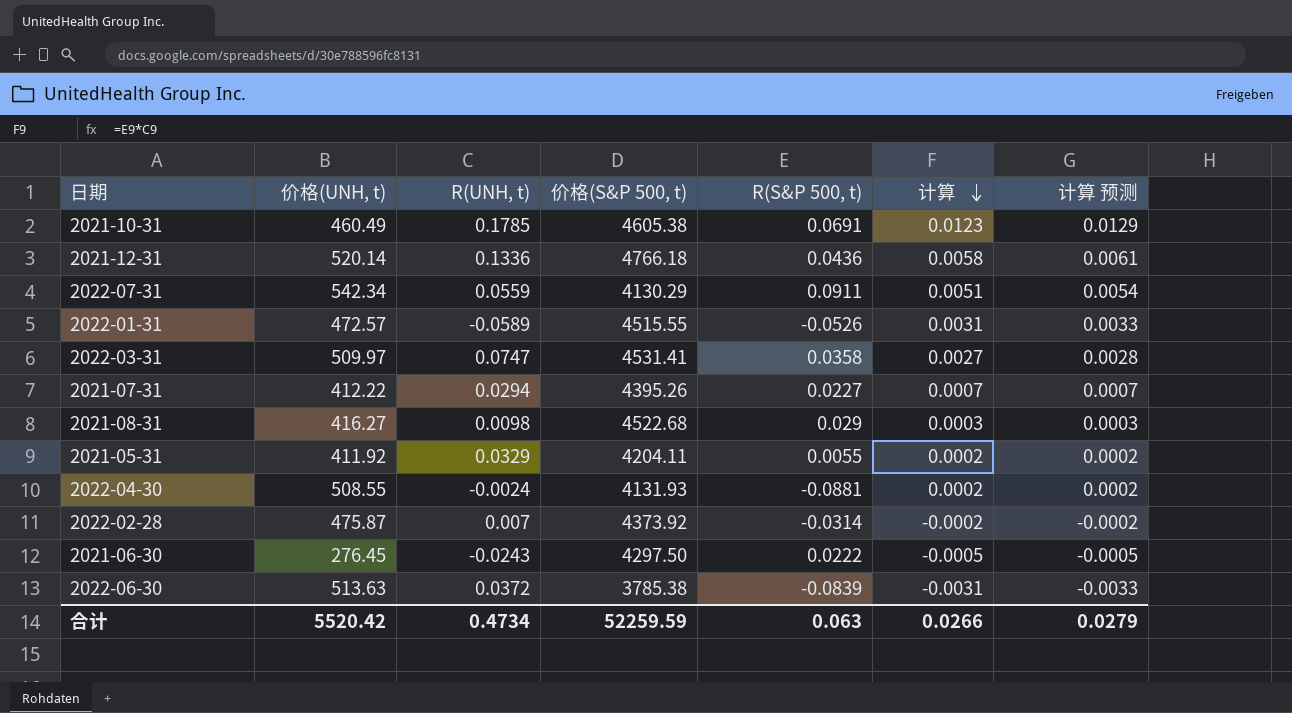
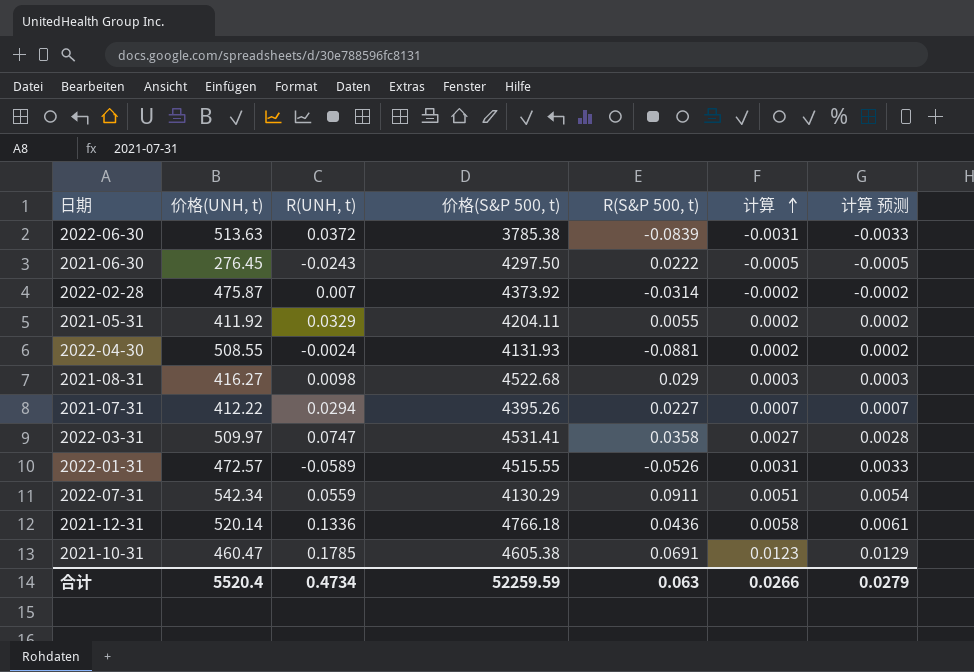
row order: 计算 descending -> 计算 ascending
2021-10-31 | 价格(UNH, t): 460.49 -> 460.47
合计 | 价格(UNH, t): 5520.42 -> 5520.4

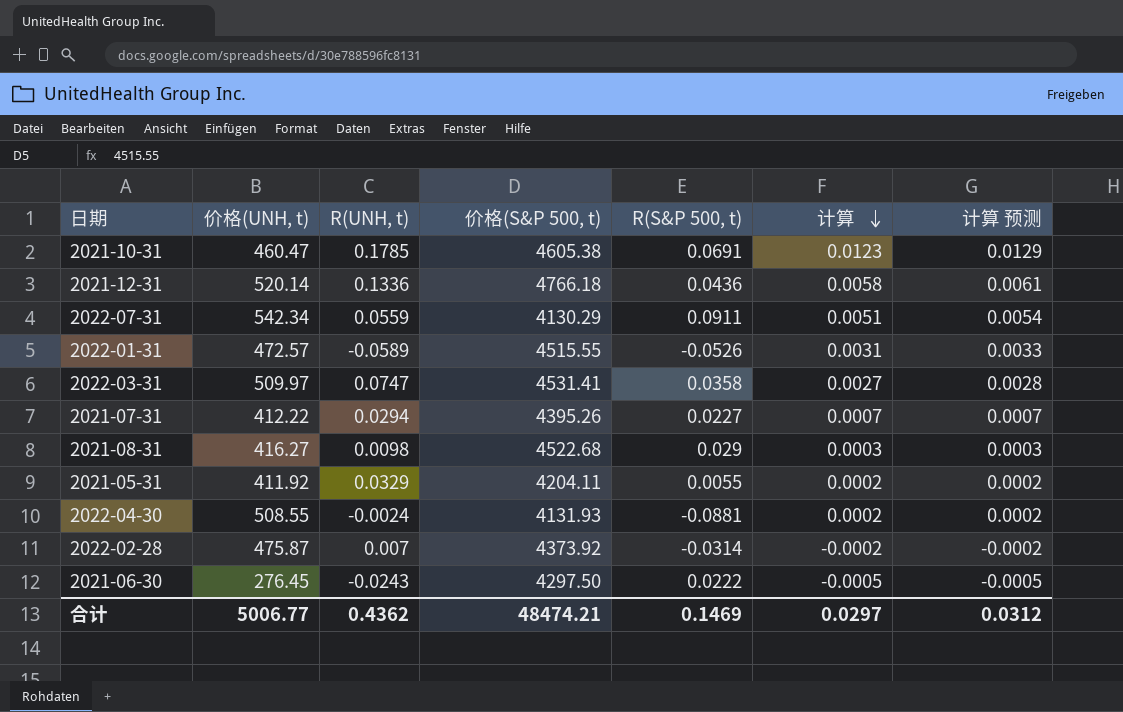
row order: 计算 ascending -> 计算 descending
row 2022-06-30: 513.63 | 0.0372 | 3785.38 | -0.0839 | -0.0031 | -0.0033 -> none
合计 | 价格(UNH, t): 5520.4 -> 5006.77
合计 | R(UNH, t): 0.4734 -> 0.4362
合计 | 价格(S&P 500, t): 52259.59 -> 48474.21
合计 | R(S&P 500, t): 0.063 -> 0.1469
合计 | 计算: 0.0266 -> 0.0297
合计 | 计算 预测: 0.0279 -> 0.0312

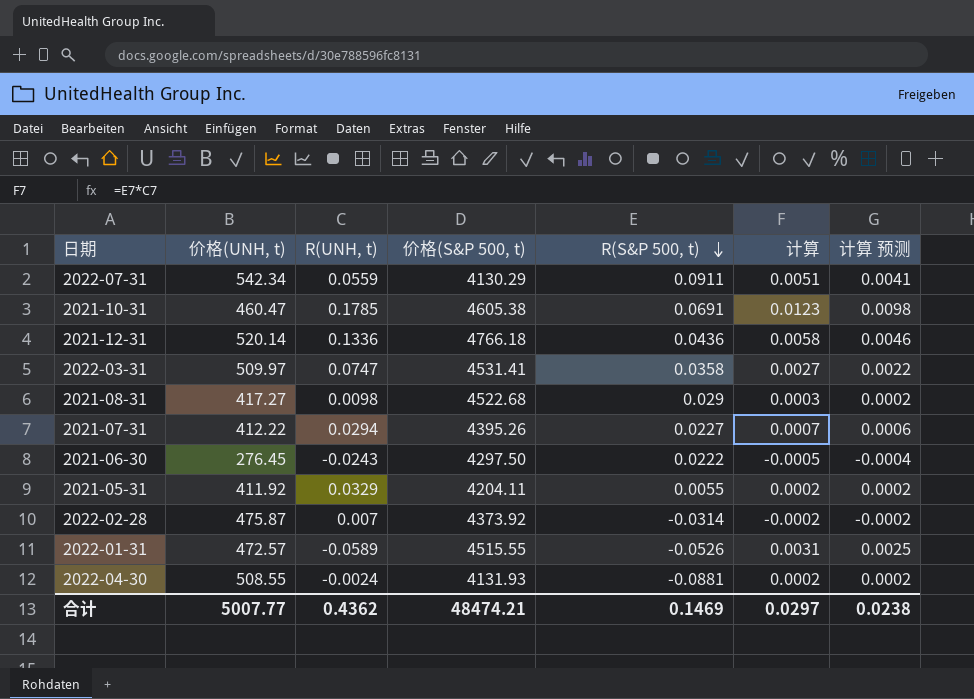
row order: 计算 descending -> R(S&P 500, t) descending
column 计算 预测 | formula: [计算] * 1.05 -> [计算] * 0.8
2021-08-31 | 价格(UNH, t): 416.27 -> 417.27
合计 | 价格(UNH, t): 5006.77 -> 5007.77
合计 | 计算 预测: 0.0312 -> 0.0238

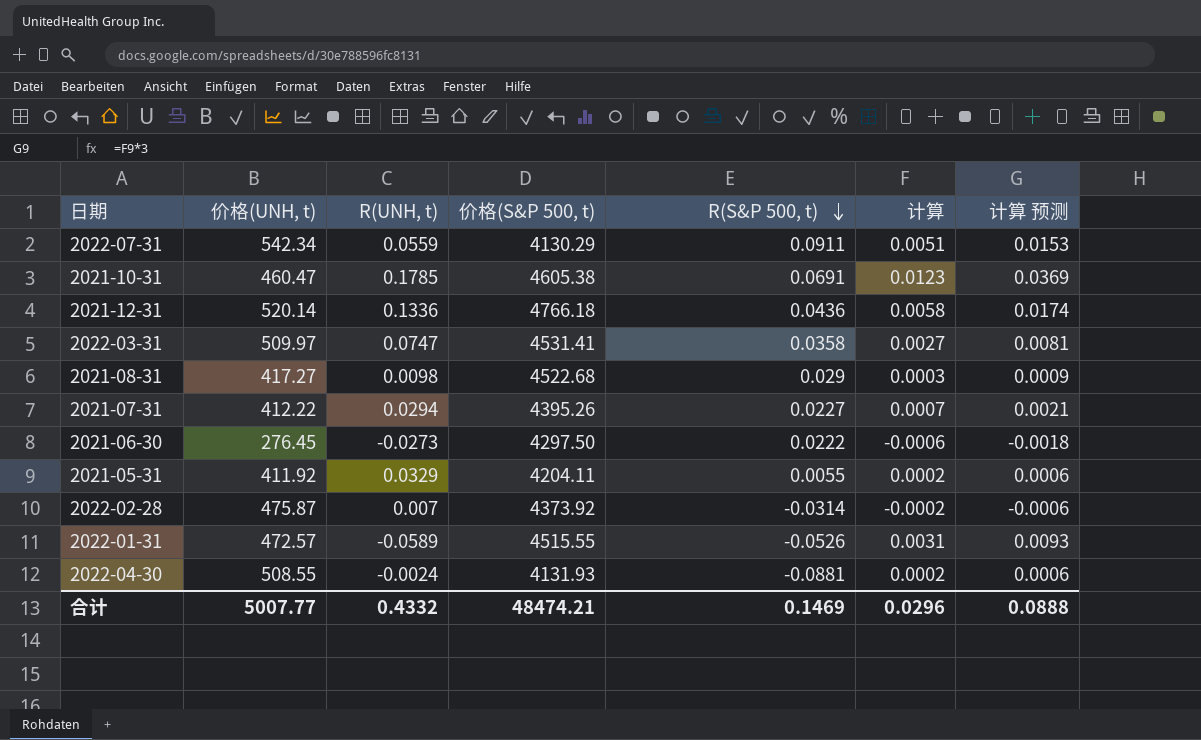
column 计算 预测 | formula: [计算] * 0.8 -> [计算] * 3
2021-06-30 | R(UNH, t): -0.0243 -> -0.0273
2021-06-30 | 计算: -0.0005 -> -0.0006
合计 | R(UNH, t): 0.4362 -> 0.4332
合计 | 计算: 0.0297 -> 0.0296
合计 | 计算 预测: 0.0238 -> 0.0888

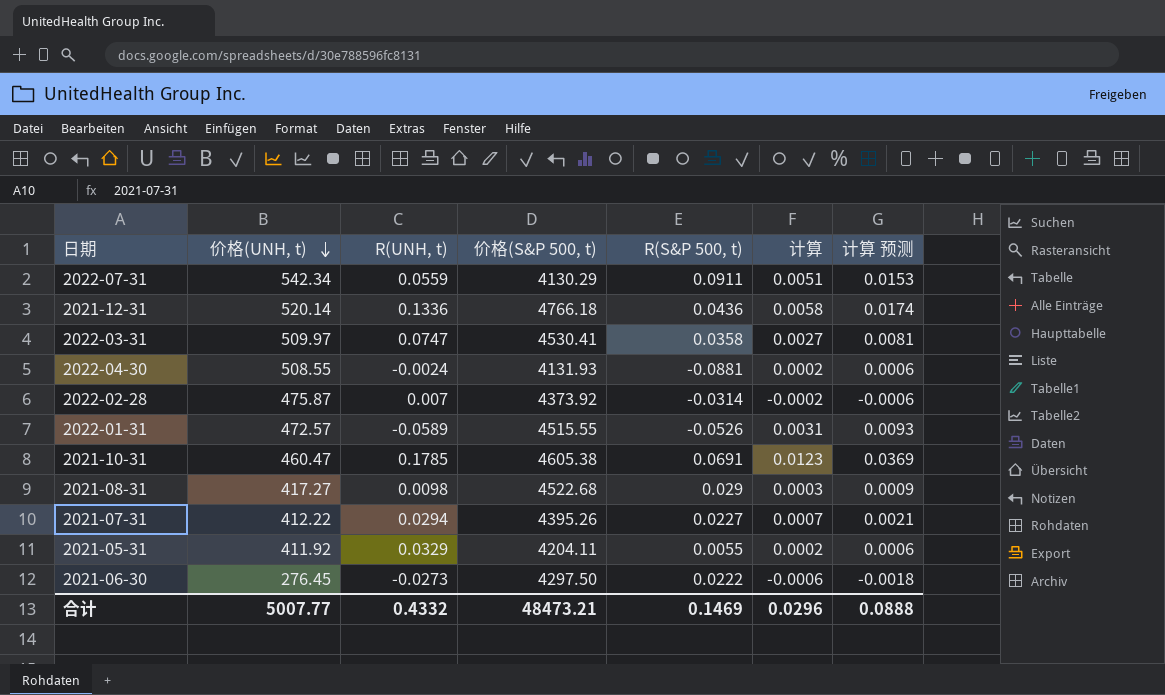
row order: R(S&P 500, t) descending -> 价格(UNH, t) descending
2022-03-31 | 价格(S&P 500, t): 4531.41 -> 4530.41
合计 | 价格(S&P 500, t): 48474.21 -> 48473.21

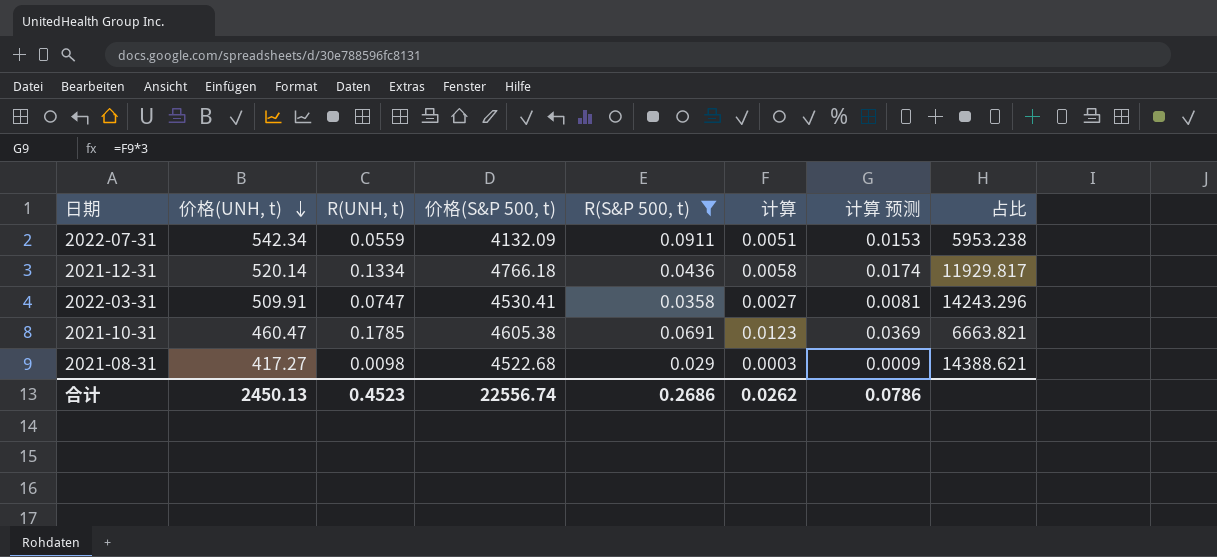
filter: none -> R(S&P 500, t) >= 0.029
column 占比 | formula: none -> [价格(UNH, t)] / [R(S&P 500, t)]
2022-07-31 | 价格(S&P 500, t): 4130.29 -> 4132.09
2021-12-31 | R(UNH, t): 0.1336 -> 0.1334
2022-03-31 | 价格(UNH, t): 509.97 -> 509.91
合计 | 价格(UNH, t): 5007.77 -> 2450.13
合计 | R(UNH, t): 0.4332 -> 0.4523
合计 | 价格(S&P 500, t): 48473.21 -> 22556.74
合计 | R(S&P 500, t): 0.1469 -> 0.2686
合计 | 计算: 0.0296 -> 0.0262
合计 | 计算 预测: 0.0888 -> 0.0786

